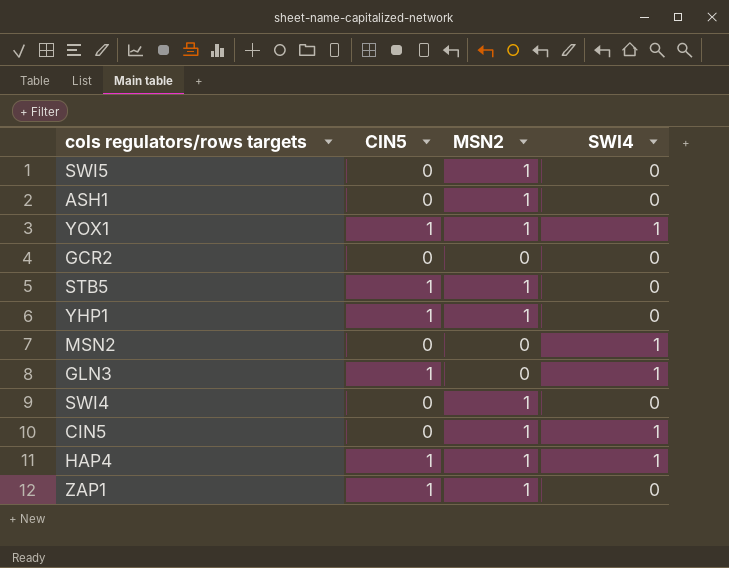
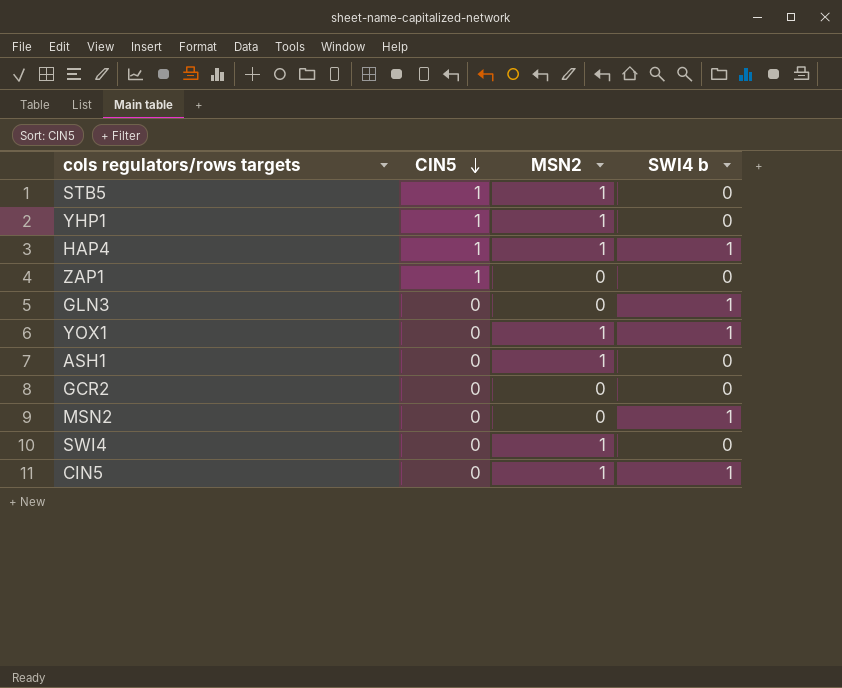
row order: none -> CIN5 descending
column name: SWI4 -> SWI4 b
row SWI5: 0 | 1 | 0 -> none
ZAP1 | MSN2: 1 -> 0
GLN3 | CIN5: 1 -> 0
YOX1 | CIN5: 1 -> 0

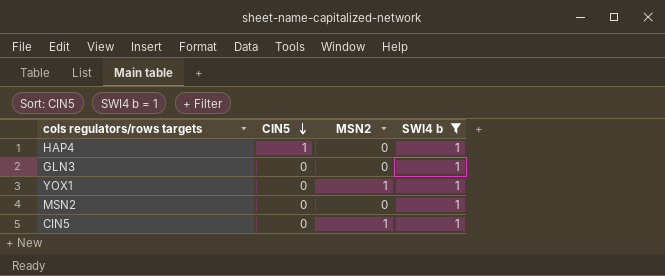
filter: none -> SWI4 b = 1
HAP4 | MSN2: 1 -> 0

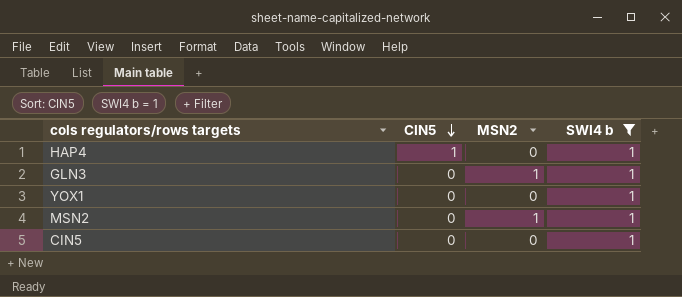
GLN3 | MSN2: 0 -> 1
YOX1 | MSN2: 1 -> 0
MSN2 | MSN2: 0 -> 1
CIN5 | MSN2: 1 -> 0

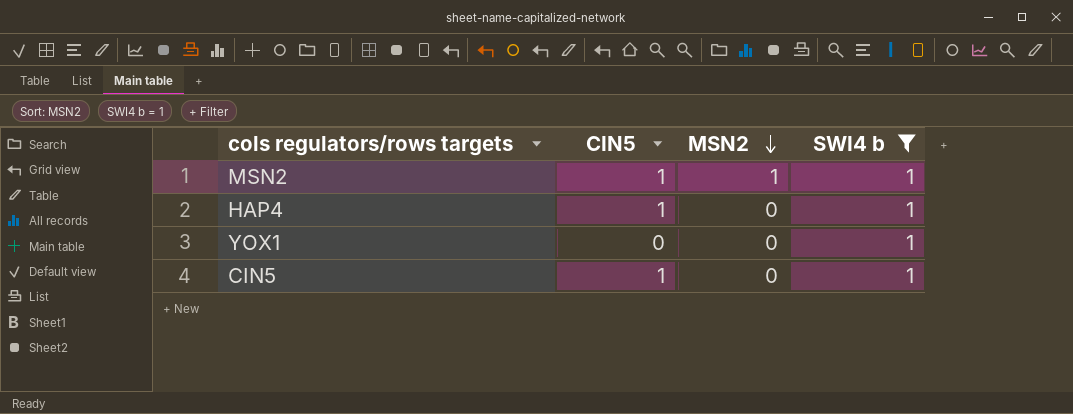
row order: CIN5 descending -> MSN2 descending
row GLN3: 0 | 1 | 1 -> none
MSN2 | CIN5: 0 -> 1
CIN5 | CIN5: 0 -> 1

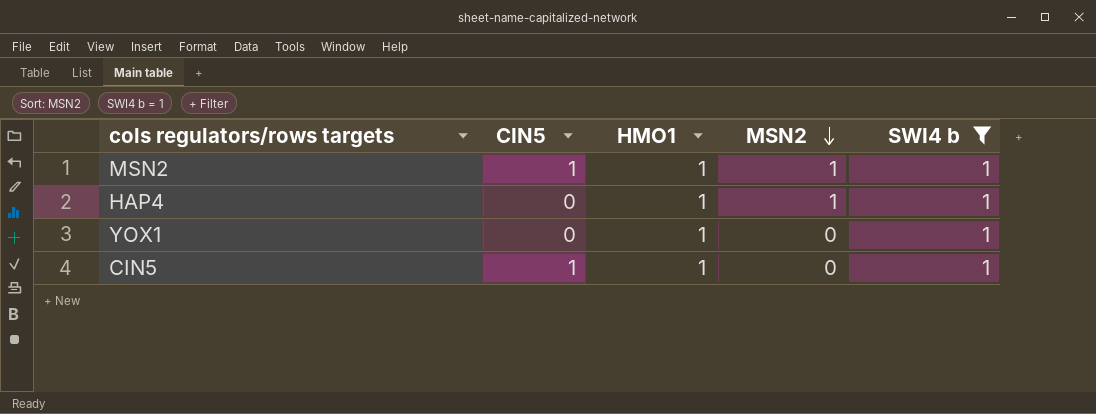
column HMO1 | position: none -> 3
HAP4 | CIN5: 1 -> 0
HAP4 | MSN2: 0 -> 1

